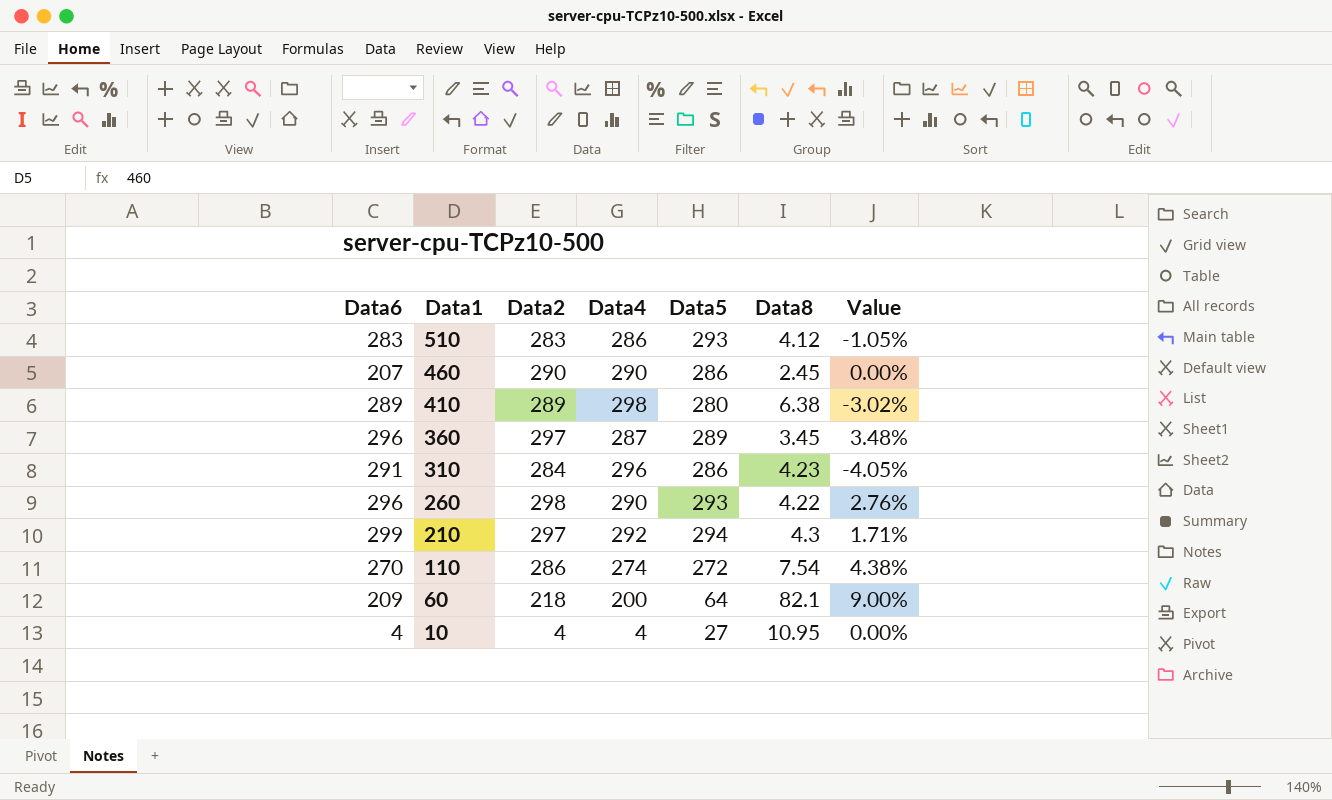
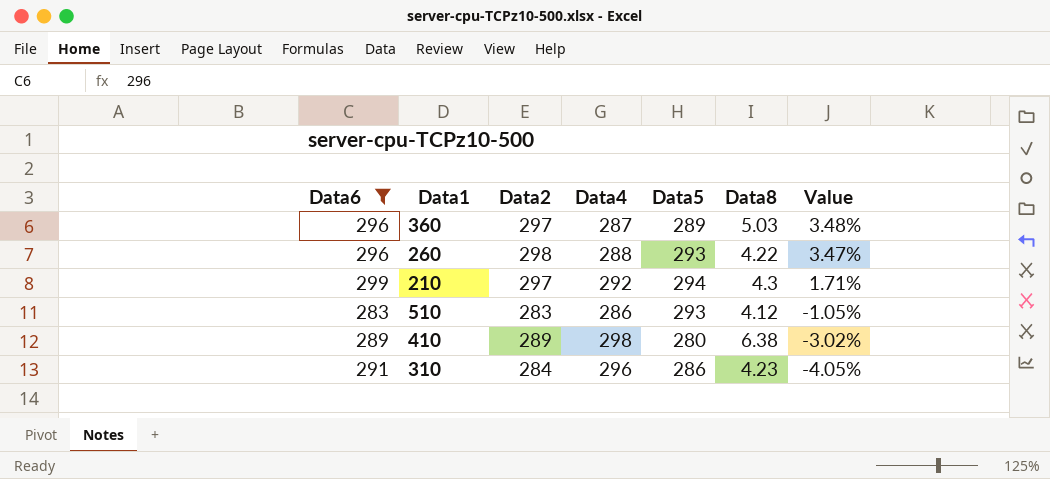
filter: none -> Data6 >= 283
row order: Data1 descending -> Value descending
360 | Data8: 3.45 -> 5.03
260 | Data4: 290 -> 288
260 | Value: 2.76% -> 3.47%

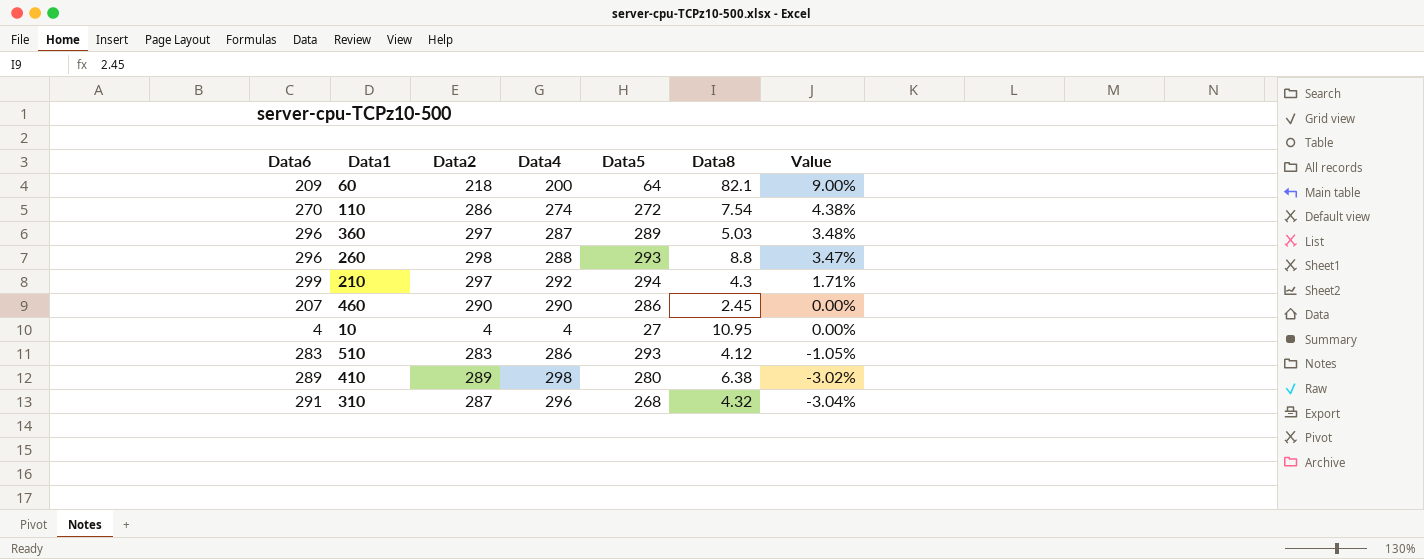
filter: Data6 >= 283 -> none
260 | Data8: 4.22 -> 8.8
310 | Data2: 284 -> 287
310 | Data5: 286 -> 268
310 | Data8: 4.23 -> 4.32
310 | Value: -4.05% -> -3.04%

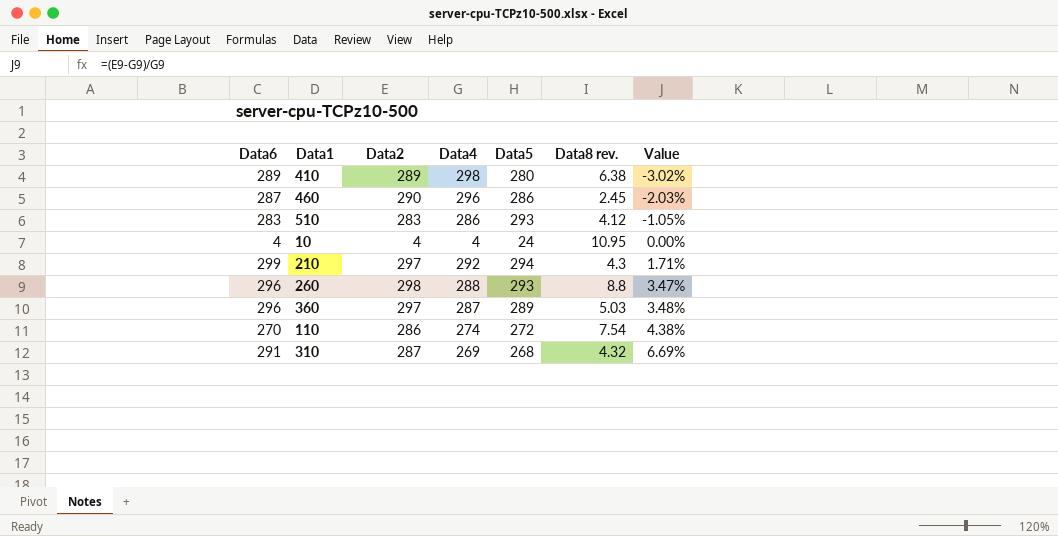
row order: Value descending -> Value ascending
column name: Data8 -> Data8 rev.
row 60: 209 | 218 | 200 | 64 | 82.1 | 9.00% -> none
460 | Data6: 207 -> 287
460 | Data4: 290 -> 296
460 | Value: 0.00% -> -2.03%
10 | Data5: 27 -> 24
310 | Data4: 296 -> 269
310 | Value: -3.04% -> 6.69%

